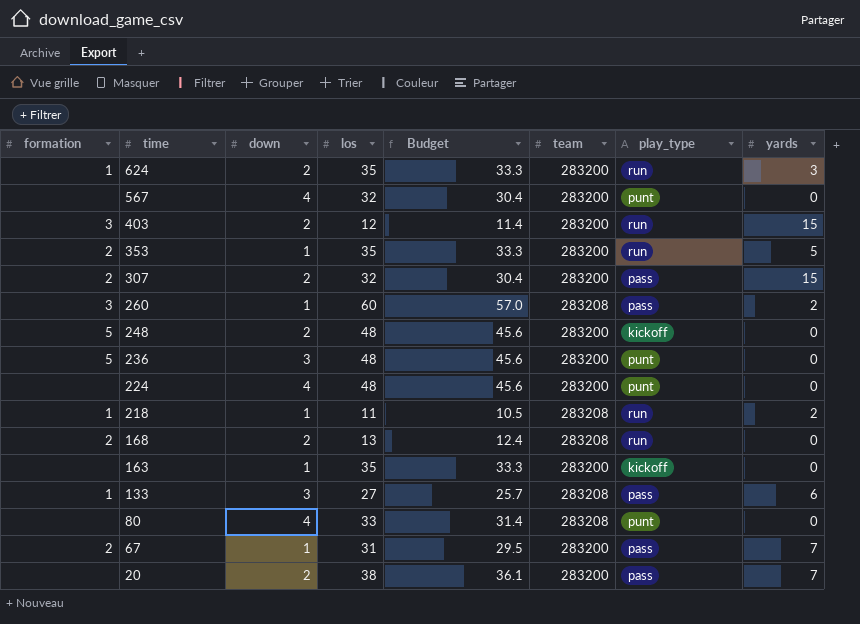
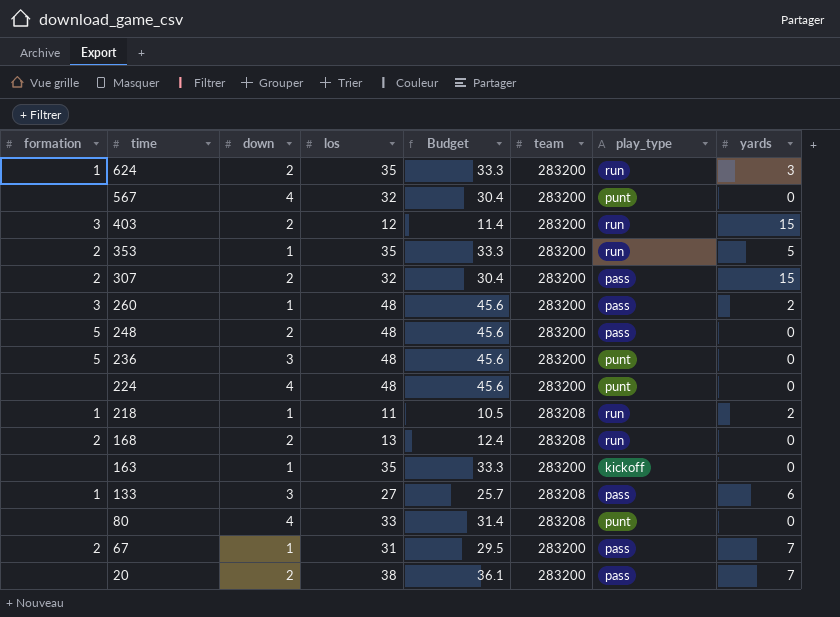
260 | los: 60 -> 48
260 | Budget: 57.0 -> 45.6
260 | team: 283208 -> 283200
248 | play_type: kickoff -> pass

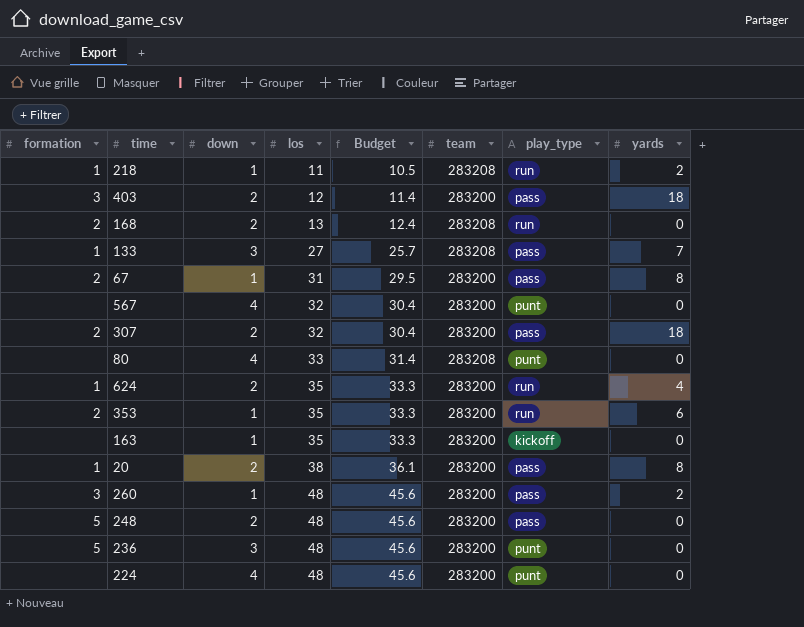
row order: time descending -> los ascending
403 | play_type: run -> pass
403 | yards: 15 -> 18
133 | yards: 6 -> 7
67 | yards: 7 -> 8
307 | yards: 15 -> 18
624 | yards: 3 -> 4
353 | yards: 5 -> 6
20 | formation: none -> 1
20 | yards: 7 -> 8

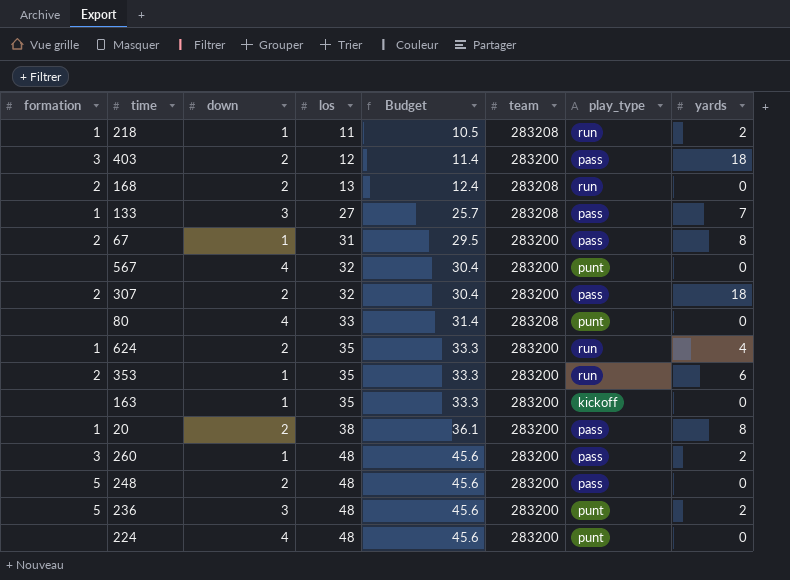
236 | yards: 0 -> 2

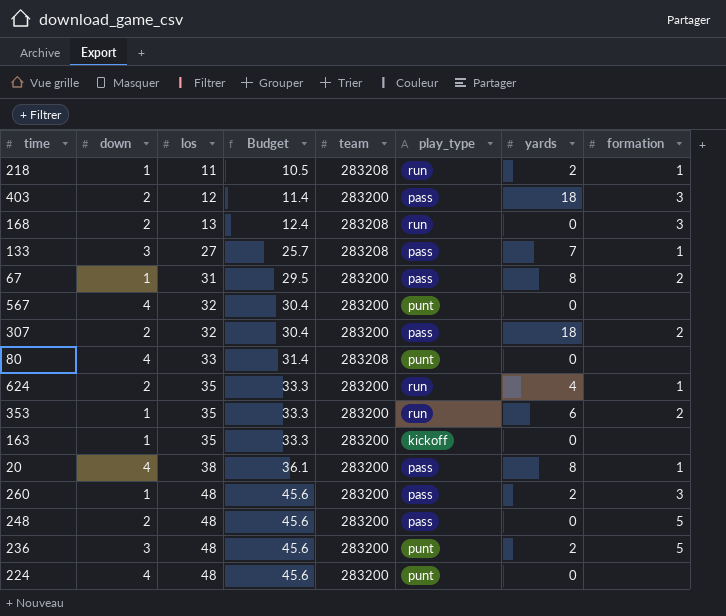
column formation | position: 1 -> 8
168 | formation: 2 -> 3
20 | down: 2 -> 4

